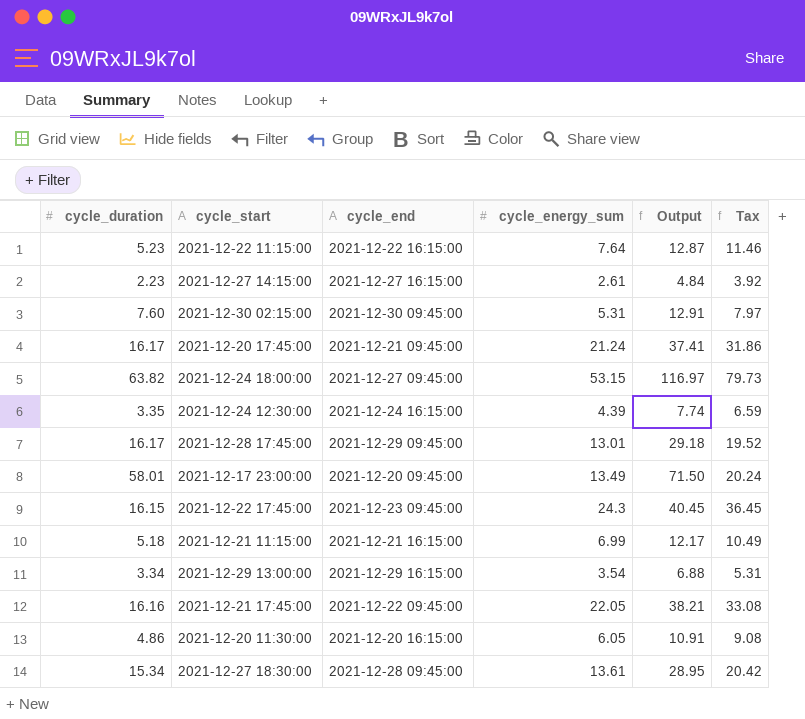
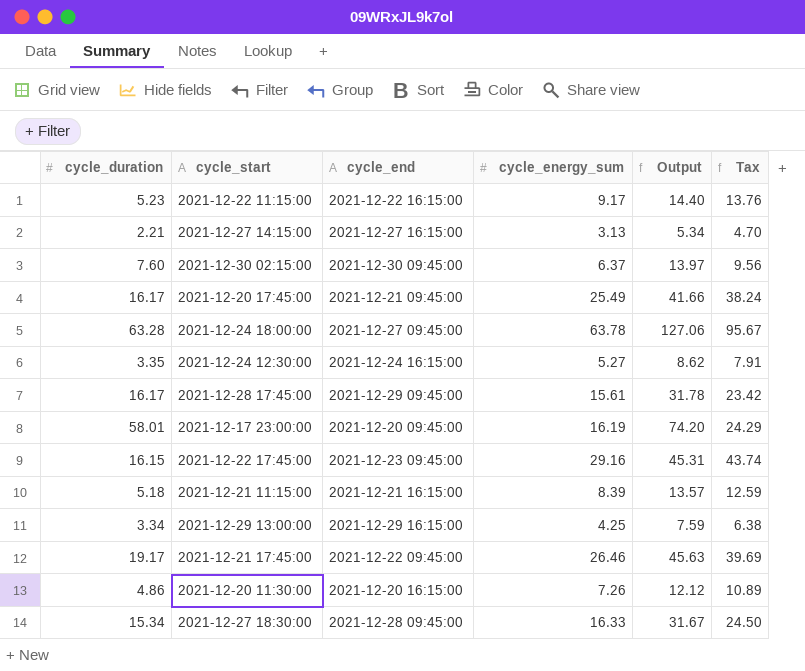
2021-12-22 11:15:00 | cycle_energy_sum: 7.64 -> 9.17
2021-12-22 11:15:00 | Output: 12.87 -> 14.40
2021-12-22 11:15:00 | Tax: 11.46 -> 13.76
2021-12-27 14:15:00 | cycle_duration: 2.23 -> 2.21
2021-12-27 14:15:00 | cycle_energy_sum: 2.61 -> 3.13
2021-12-27 14:15:00 | Output: 4.84 -> 5.34
2021-12-27 14:15:00 | Tax: 3.92 -> 4.70
2021-12-30 02:15:00 | cycle_energy_sum: 5.31 -> 6.37
2021-12-30 02:15:00 | Output: 12.91 -> 13.97
2021-12-30 02:15:00 | Tax: 7.97 -> 9.56
2021-12-20 17:45:00 | cycle_energy_sum: 21.24 -> 25.49
2021-12-20 17:45:00 | Output: 37.41 -> 41.66
2021-12-20 17:45:00 | Tax: 31.86 -> 38.24
2021-12-24 18:00:00 | cycle_duration: 63.82 -> 63.28
2021-12-24 18:00:00 | cycle_energy_sum: 53.15 -> 63.78
2021-12-24 18:00:00 | Output: 116.97 -> 127.06
2021-12-24 18:00:00 | Tax: 79.73 -> 95.67
2021-12-24 12:30:00 | cycle_energy_sum: 4.39 -> 5.27
2021-12-24 12:30:00 | Output: 7.74 -> 8.62
2021-12-24 12:30:00 | Tax: 6.59 -> 7.91
2021-12-28 17:45:00 | cycle_energy_sum: 13.01 -> 15.61
2021-12-28 17:45:00 | Output: 29.18 -> 31.78
2021-12-28 17:45:00 | Tax: 19.52 -> 23.42
2021-12-17 23:00:00 | cycle_energy_sum: 13.49 -> 16.19
2021-12-17 23:00:00 | Output: 71.50 -> 74.20
2021-12-17 23:00:00 | Tax: 20.24 -> 24.29
2021-12-22 17:45:00 | cycle_energy_sum: 24.3 -> 29.16
2021-12-22 17:45:00 | Output: 40.45 -> 45.31
2021-12-22 17:45:00 | Tax: 36.45 -> 43.74
2021-12-21 11:15:00 | cycle_energy_sum: 6.99 -> 8.39
2021-12-21 11:15:00 | Output: 12.17 -> 13.57
2021-12-21 11:15:00 | Tax: 10.49 -> 12.59
2021-12-29 13:00:00 | cycle_energy_sum: 3.54 -> 4.25
2021-12-29 13:00:00 | Output: 6.88 -> 7.59
2021-12-29 13:00:00 | Tax: 5.31 -> 6.38
2021-12-21 17:45:00 | cycle_duration: 16.16 -> 19.17
2021-12-21 17:45:00 | cycle_energy_sum: 22.05 -> 26.46
2021-12-21 17:45:00 | Output: 38.21 -> 45.63
2021-12-21 17:45:00 | Tax: 33.08 -> 39.69
2021-12-20 11:30:00 | cycle_energy_sum: 6.05 -> 7.26
2021-12-20 11:30:00 | Output: 10.91 -> 12.12
2021-12-20 11:30:00 | Tax: 9.08 -> 10.89
2021-12-27 18:30:00 | cycle_energy_sum: 13.61 -> 16.33
2021-12-27 18:30:00 | Output: 28.95 -> 31.67
2021-12-27 18:30:00 | Tax: 20.42 -> 24.50

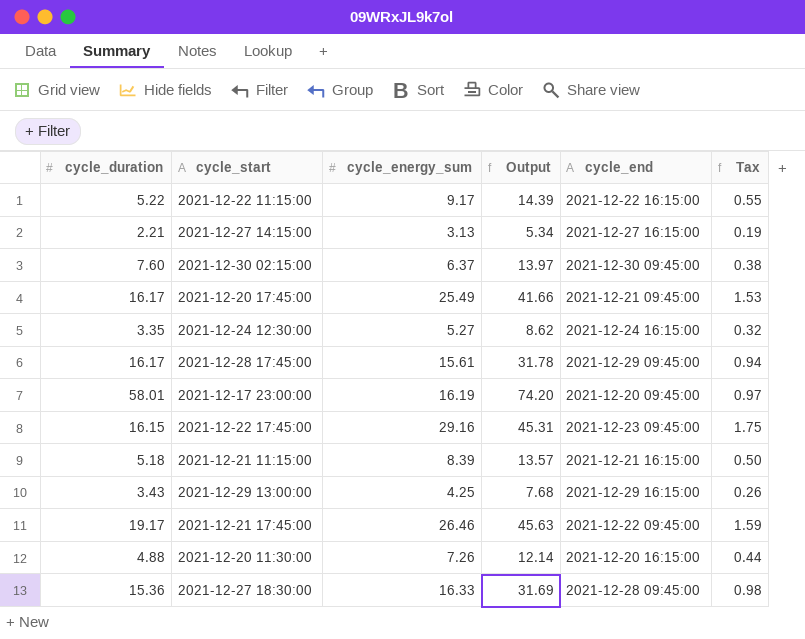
column cycle_end | position: 3 -> 5
column Tax | formula: [cycle_energy_sum] * 1.5 -> [cycle_energy_sum] * 0.06
row 2021-12-24 18:00:00: 63.28 | 2021-12-27 09:45:00 | 63.78 | 127.06 | 95.67 -> none
2021-12-22 11:15:00 | cycle_duration: 5.23 -> 5.22
2021-12-22 11:15:00 | Output: 14.40 -> 14.39
2021-12-29 13:00:00 | cycle_duration: 3.34 -> 3.43
2021-12-29 13:00:00 | Output: 7.59 -> 7.68
2021-12-20 11:30:00 | cycle_duration: 4.86 -> 4.88
2021-12-20 11:30:00 | Output: 12.12 -> 12.14
2021-12-27 18:30:00 | cycle_duration: 15.34 -> 15.36
2021-12-27 18:30:00 | Output: 31.67 -> 31.69

